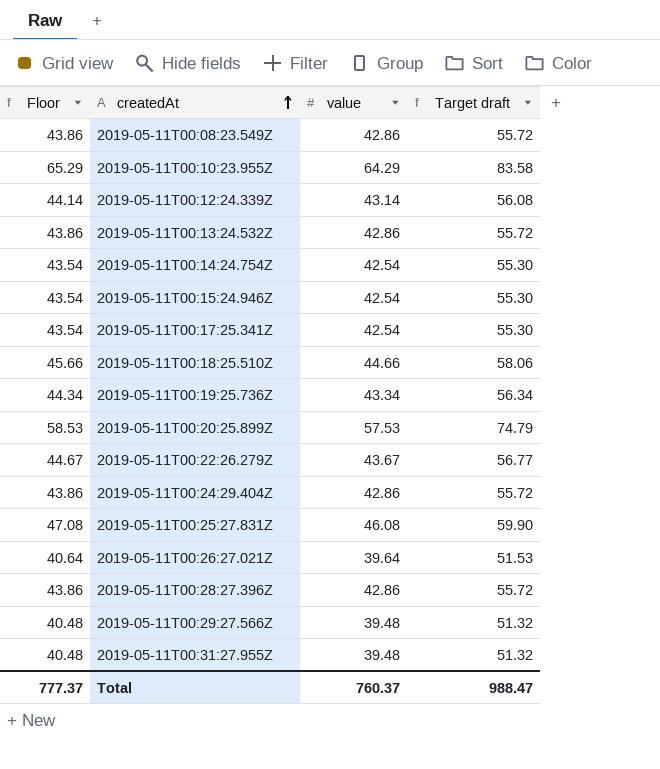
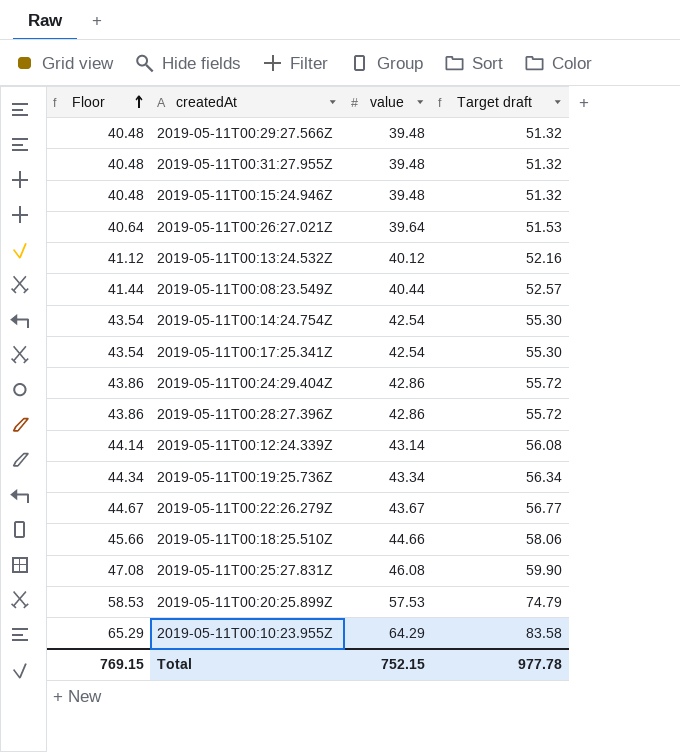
row order: createdAt ascending -> Floor ascending
2019-05-11T00:15:24.946Z | Floor: 43.54 -> 40.48
2019-05-11T00:15:24.946Z | value: 42.54 -> 39.48
2019-05-11T00:15:24.946Z | Target draft: 55.30 -> 51.32
2019-05-11T00:13:24.532Z | Floor: 43.86 -> 41.12
2019-05-11T00:13:24.532Z | value: 42.86 -> 40.12
2019-05-11T00:13:24.532Z | Target draft: 55.72 -> 52.16
2019-05-11T00:08:23.549Z | Floor: 43.86 -> 41.44
2019-05-11T00:08:23.549Z | value: 42.86 -> 40.44
2019-05-11T00:08:23.549Z | Target draft: 55.72 -> 52.57
Total | Floor: 777.37 -> 769.15
Total | value: 760.37 -> 752.15
Total | Target draft: 988.47 -> 977.78

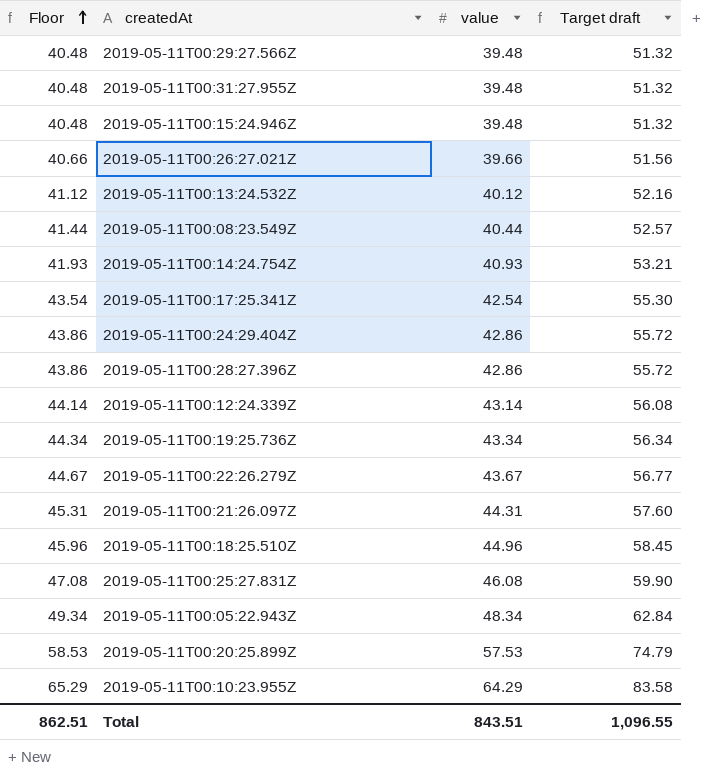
2019-05-11T00:26:27.021Z | Floor: 40.64 -> 40.66
2019-05-11T00:26:27.021Z | value: 39.64 -> 39.66
2019-05-11T00:26:27.021Z | Target draft: 51.53 -> 51.56
2019-05-11T00:14:24.754Z | Floor: 43.54 -> 41.93
2019-05-11T00:14:24.754Z | value: 42.54 -> 40.93
2019-05-11T00:14:24.754Z | Target draft: 55.30 -> 53.21
row 2019-05-11T00:21:26.097Z: none -> 45.31 | 44.31 | 57.60
2019-05-11T00:18:25.510Z | Floor: 45.66 -> 45.96
2019-05-11T00:18:25.510Z | value: 44.66 -> 44.96
2019-05-11T00:18:25.510Z | Target draft: 58.06 -> 58.45
row 2019-05-11T00:05:22.943Z: none -> 49.34 | 48.34 | 62.84
Total | Floor: 769.15 -> 862.51
Total | value: 752.15 -> 843.51
Total | Target draft: 977.78 -> 1,096.55

